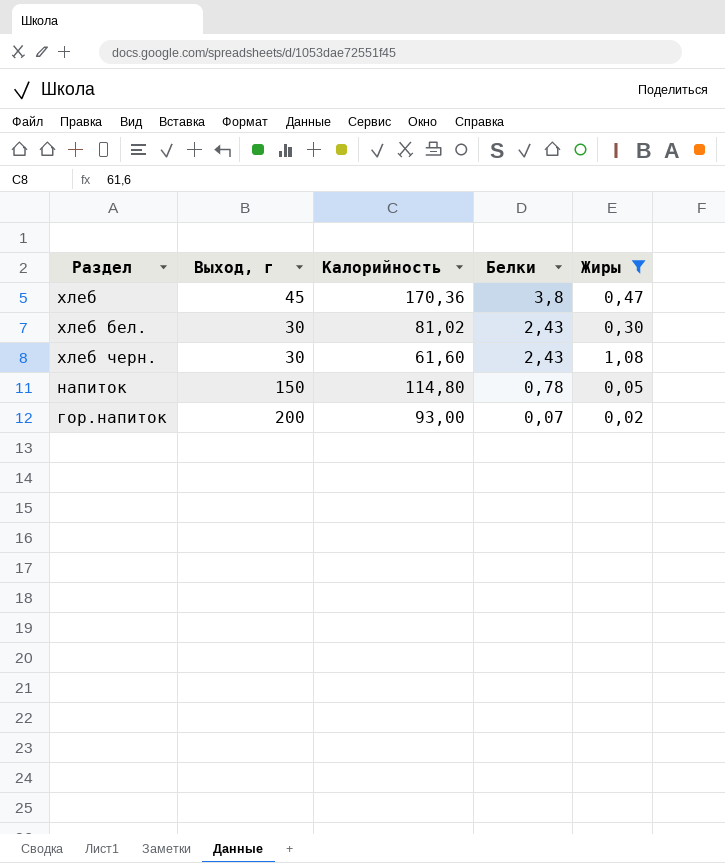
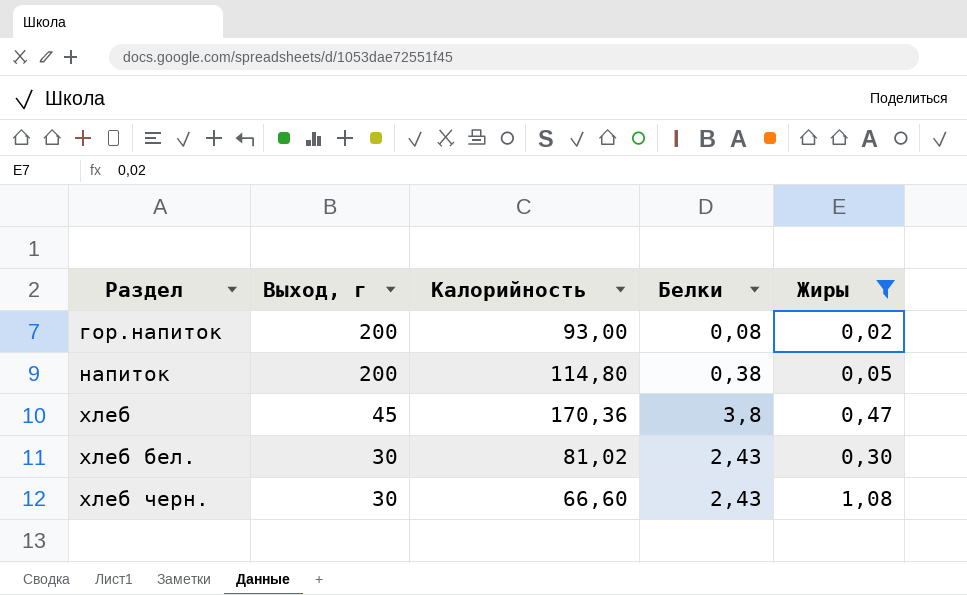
row order: Белки descending -> Раздел ascending
гор.напиток | Белки: 0,07 -> 0,08
напиток | Выход, г: 150 -> 200
напиток | Белки: 0,78 -> 0,38
хлеб черн. | Калорийность: 61,60 -> 66,60

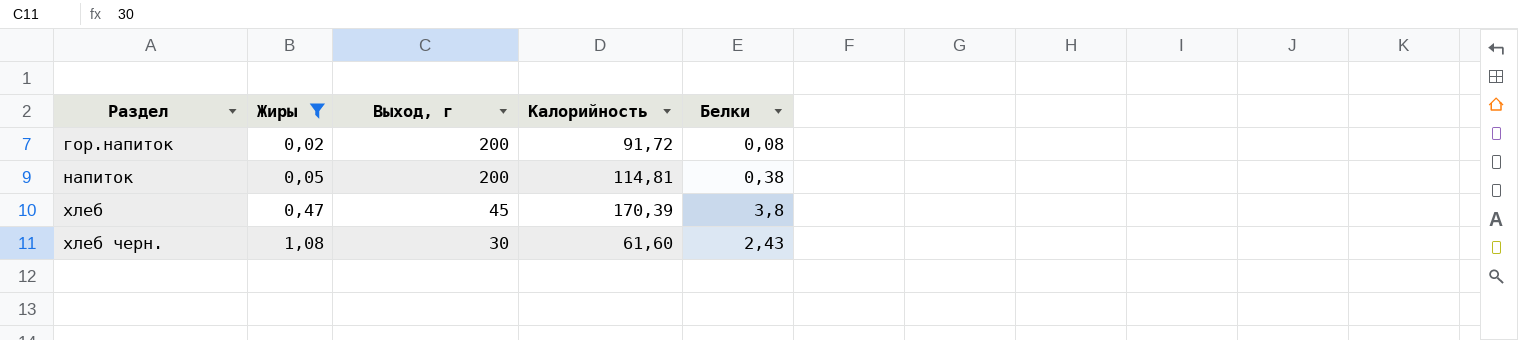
column Жиры | position: 5 -> 2
row хлеб бел.: 30 | 81,02 | 2,43 | 0,30 -> none
гор.напиток | Калорийность: 93,00 -> 91,72
напиток | Калорийность: 114,80 -> 114,81
хлеб | Калорийность: 170,36 -> 170,39
хлеб черн. | Калорийность: 66,60 -> 61,60

